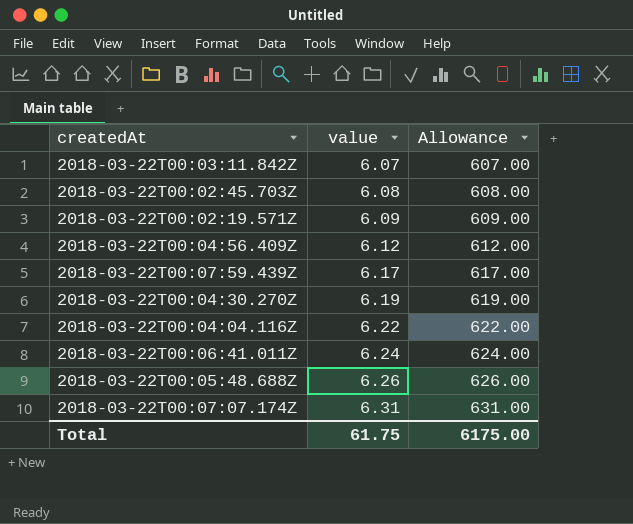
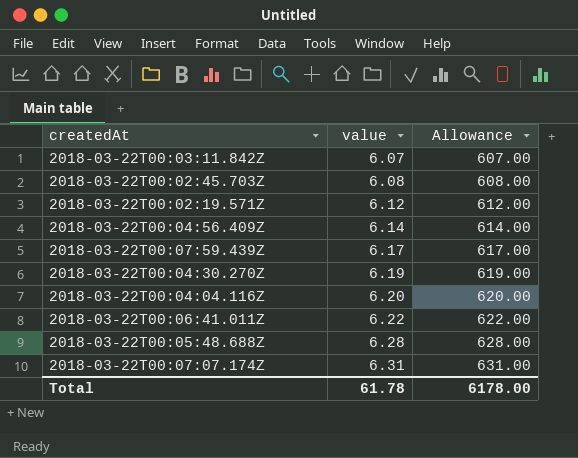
2018-03-22T00:02:19.571Z | value: 6.09 -> 6.12
2018-03-22T00:02:19.571Z | Allowance: 609.00 -> 612.00
2018-03-22T00:04:56.409Z | value: 6.12 -> 6.14
2018-03-22T00:04:56.409Z | Allowance: 612.00 -> 614.00
2018-03-22T00:04:04.116Z | value: 6.22 -> 6.20
2018-03-22T00:04:04.116Z | Allowance: 622.00 -> 620.00
2018-03-22T00:06:41.011Z | value: 6.24 -> 6.22
2018-03-22T00:06:41.011Z | Allowance: 624.00 -> 622.00
2018-03-22T00:05:48.688Z | value: 6.26 -> 6.28
2018-03-22T00:05:48.688Z | Allowance: 626.00 -> 628.00
Total | value: 61.75 -> 61.78
Total | Allowance: 6175.00 -> 6178.00

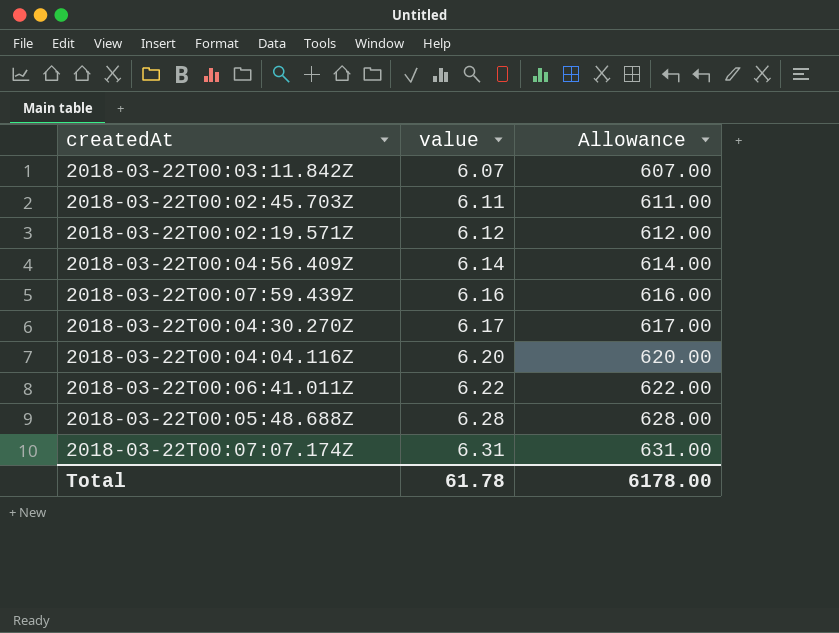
2018-03-22T00:02:45.703Z | value: 6.08 -> 6.11
2018-03-22T00:02:45.703Z | Allowance: 608.00 -> 611.00
2018-03-22T00:07:59.439Z | value: 6.17 -> 6.16
2018-03-22T00:07:59.439Z | Allowance: 617.00 -> 616.00
2018-03-22T00:04:30.270Z | value: 6.19 -> 6.17
2018-03-22T00:04:30.270Z | Allowance: 619.00 -> 617.00

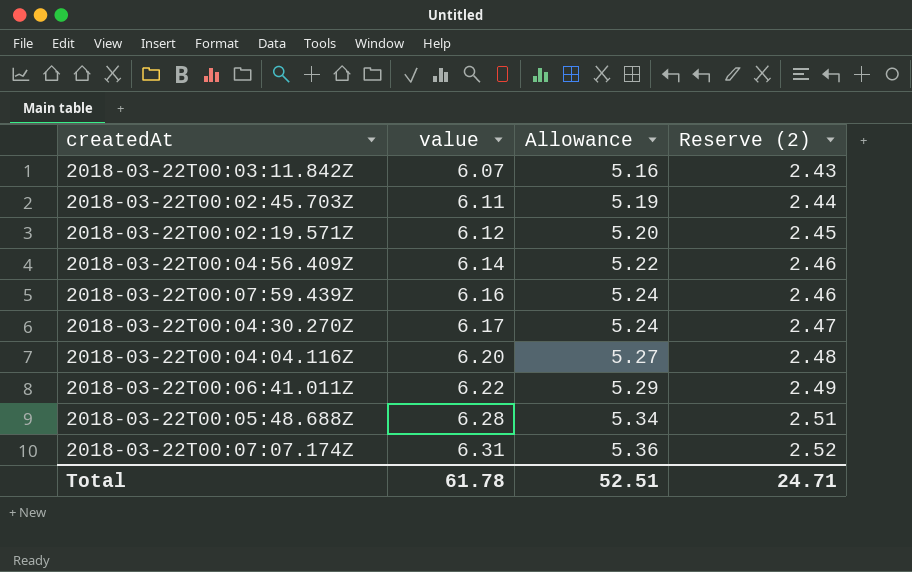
column Allowance | formula: [value] * 100 -> [value] * 0.85
column Reserve (2) | formula: none -> [value] * 0.4
Total | Allowance: 6178.00 -> 52.51

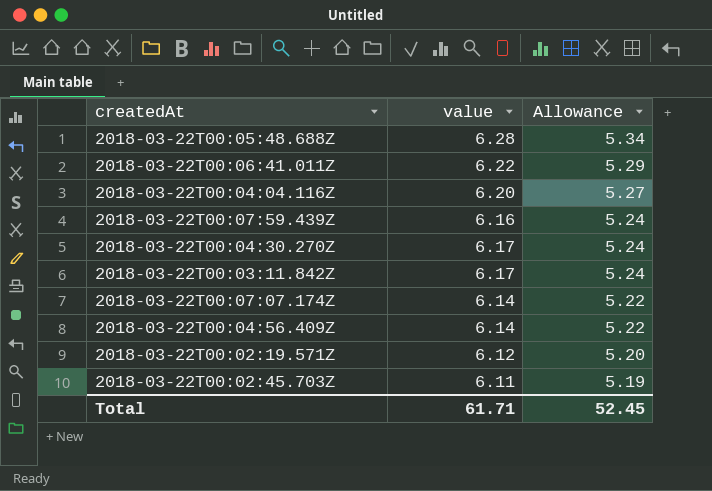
row order: value ascending -> Allowance descending
column Reserve (2) | formula: [value] * 0.4 -> none
2018-03-22T00:03:11.842Z | value: 6.07 -> 6.17
2018-03-22T00:03:11.842Z | Allowance: 5.16 -> 5.24
2018-03-22T00:07:07.174Z | value: 6.31 -> 6.14
2018-03-22T00:07:07.174Z | Allowance: 5.36 -> 5.22
Total | value: 61.78 -> 61.71
Total | Allowance: 52.51 -> 52.45

